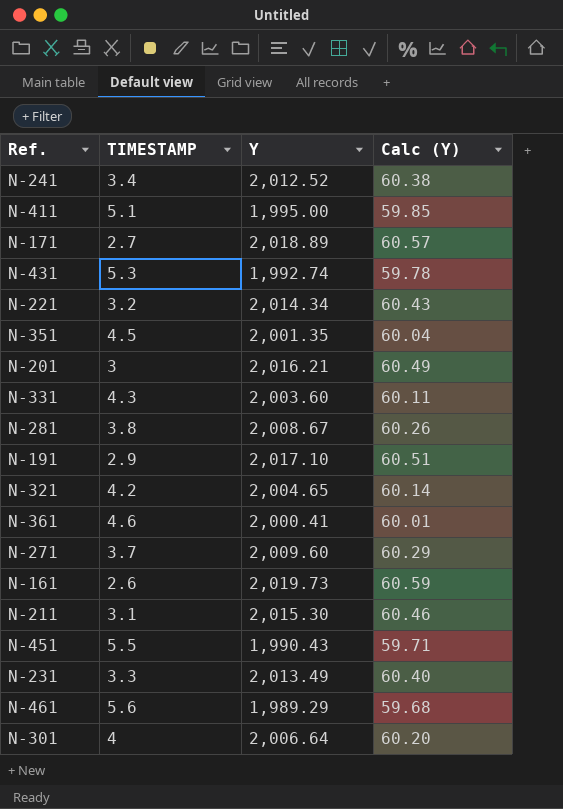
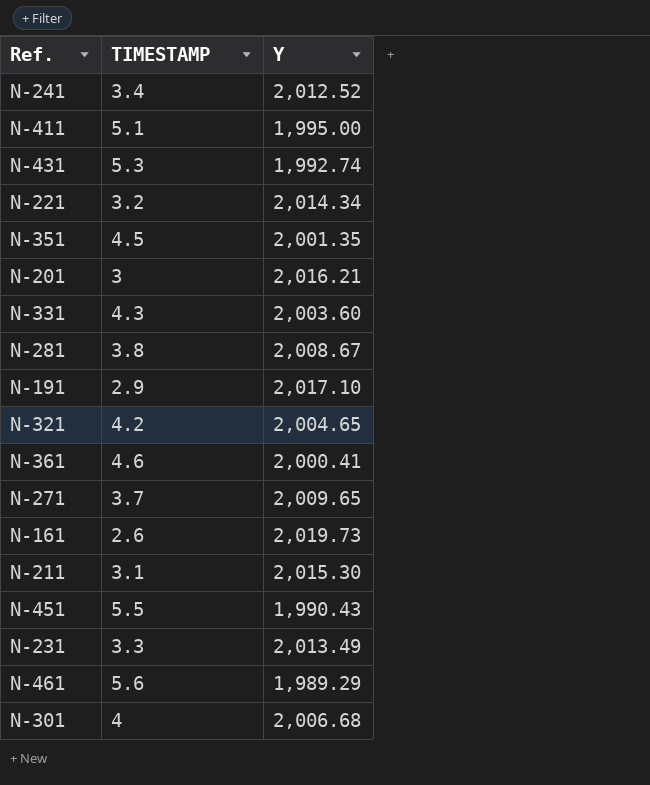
column Calc (Y) | formula: [Y] * 0.03 -> none
row N-171: 2.7 | 2,018.89 | 60.57 -> none
N-271 | Y: 2,009.60 -> 2,009.65
N-301 | Y: 2,006.64 -> 2,006.68

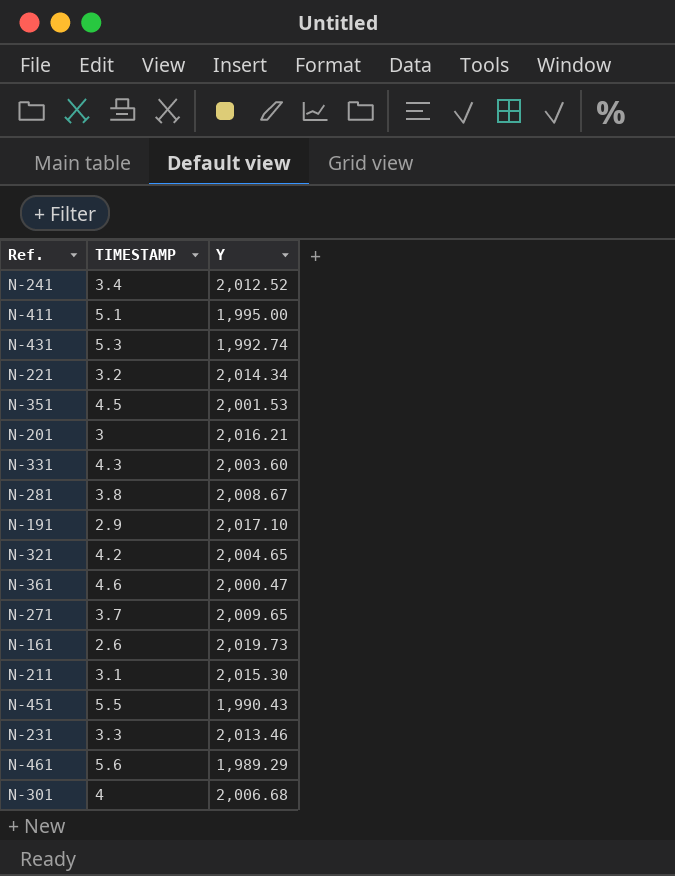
N-351 | Y: 2,001.35 -> 2,001.53
N-361 | Y: 2,000.41 -> 2,000.47
N-231 | Y: 2,013.49 -> 2,013.46

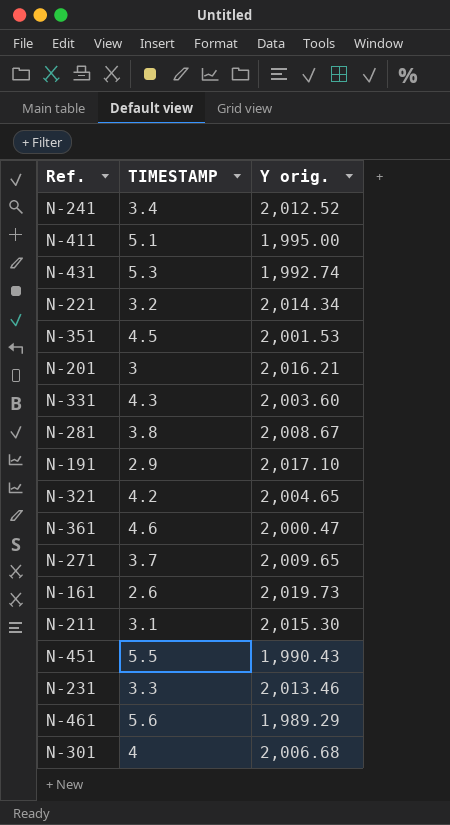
column name: Y -> Y orig.

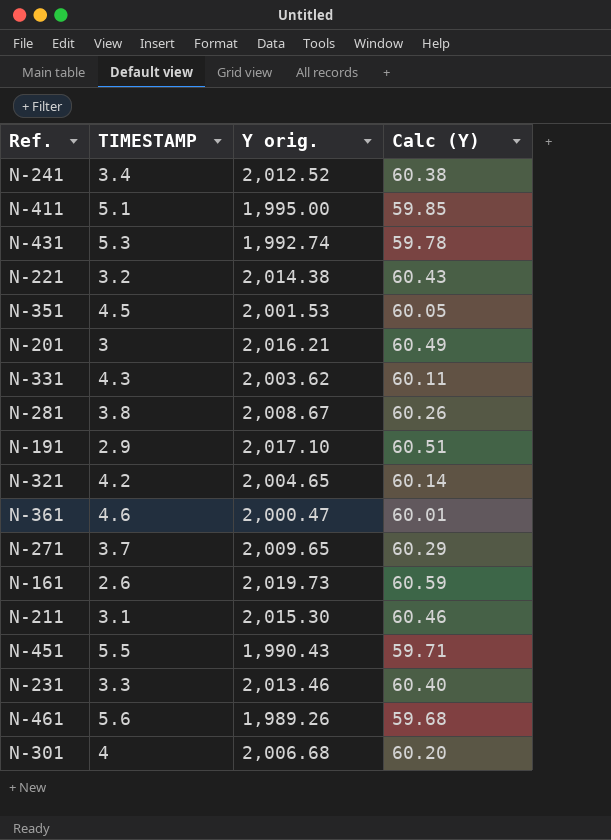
column Calc (Y) | formula: none -> [Y orig.] * 0.03
N-221 | Y orig.: 2,014.34 -> 2,014.38
N-331 | Y orig.: 2,003.60 -> 2,003.62
N-461 | Y orig.: 1,989.29 -> 1,989.26

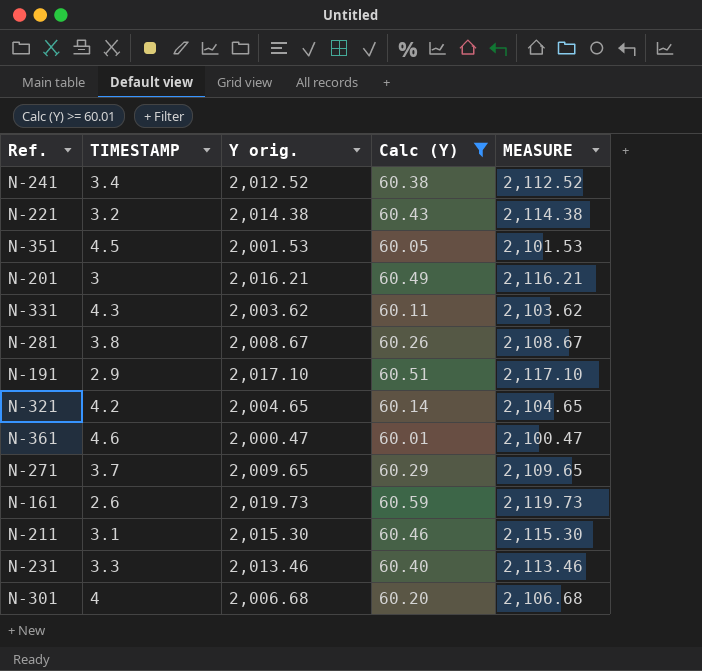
filter: none -> Calc (Y) >= 60.01
column MEASURE | formula: none -> [Y orig.] + 100

